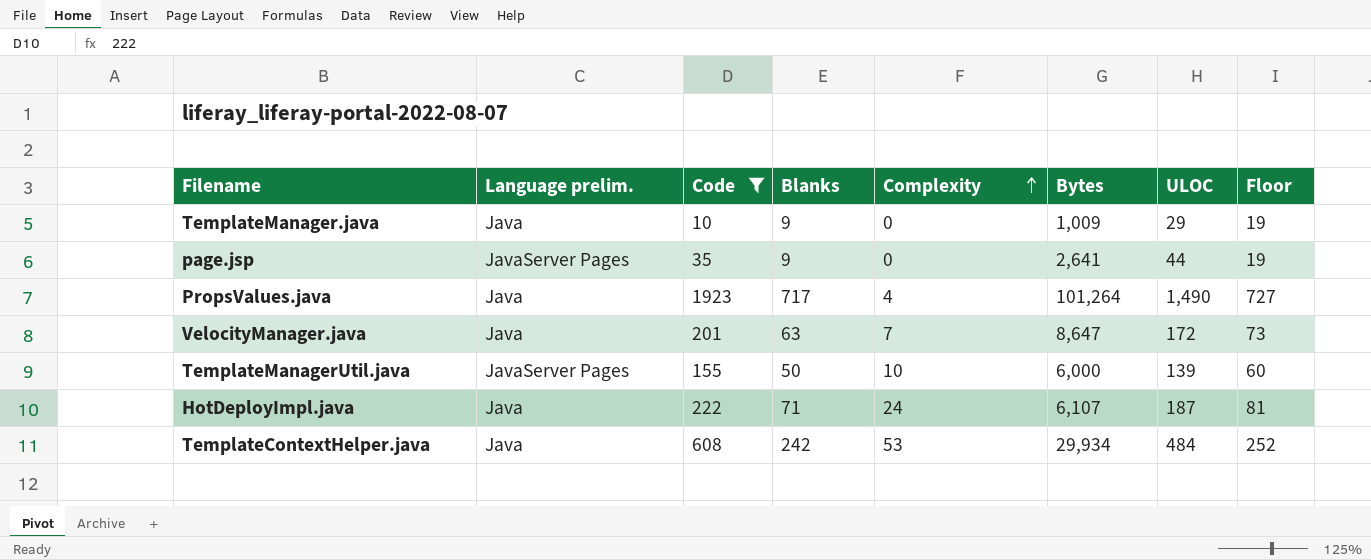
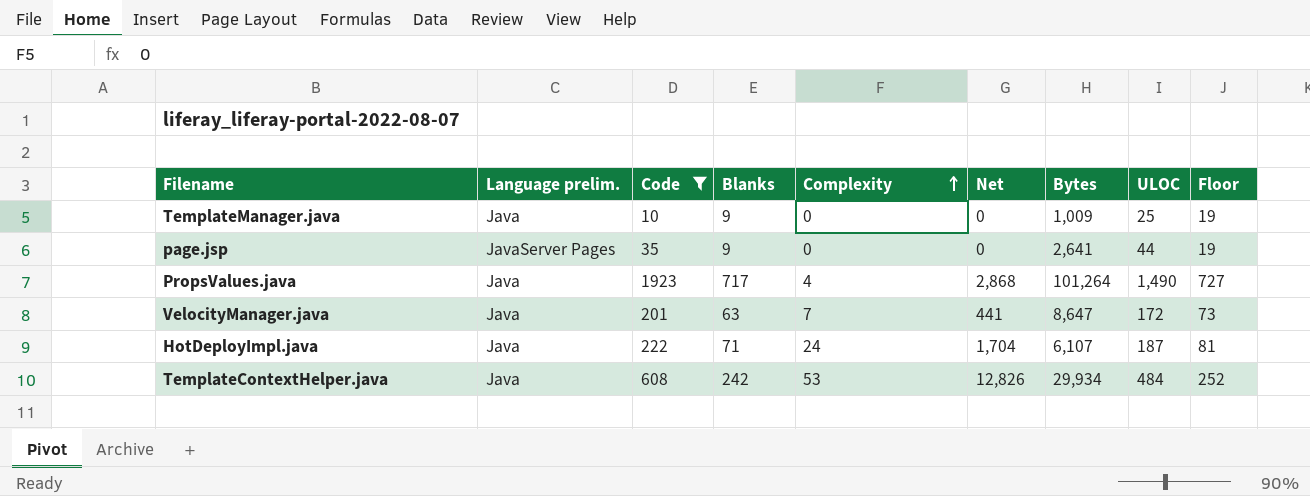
column Net | formula: none -> [Blanks] * [Complexity]
row TemplateManagerUtil.java: JavaServer Pages | 155 | 50 | 10 | 6,000 | 139 | 60 -> none
TemplateManager.java | ULOC: 29 -> 25

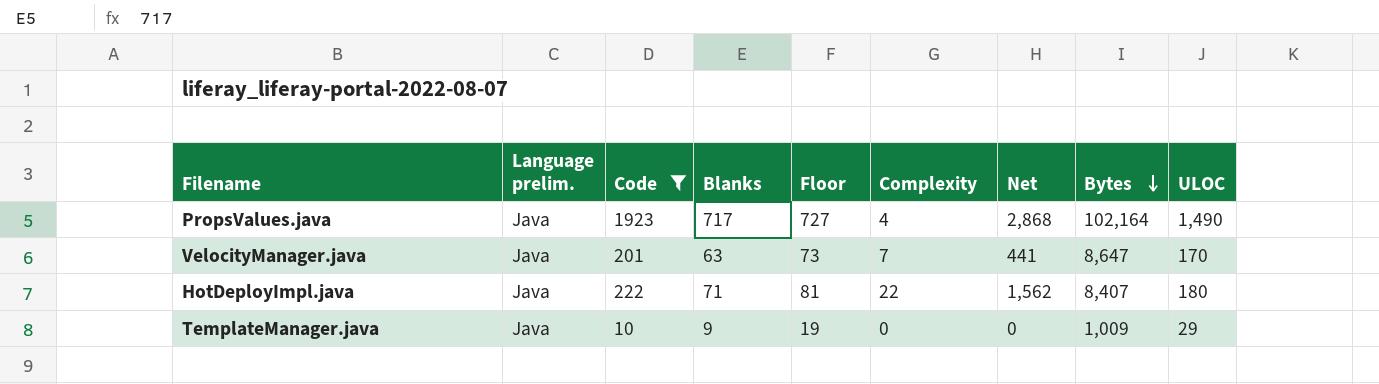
row order: Complexity ascending -> Bytes descending
column Floor | position: 9 -> 5
row page.jsp: JavaServer Pages | 35 | 9 | 0 | 0 | 2,641 | 44 | 19 -> none
row TemplateContextHelper.java: Java | 608 | 242 | 53 | 12,826 | 29,934 | 484 | 252 -> none
PropsValues.java | Bytes: 101,264 -> 102,164
VelocityManager.java | ULOC: 172 -> 170
HotDeployImpl.java | Complexity: 24 -> 22
HotDeployImpl.java | Net: 1,704 -> 1,562
HotDeployImpl.java | Bytes: 6,107 -> 8,407
HotDeployImpl.java | ULOC: 187 -> 180
TemplateManager.java | ULOC: 25 -> 29

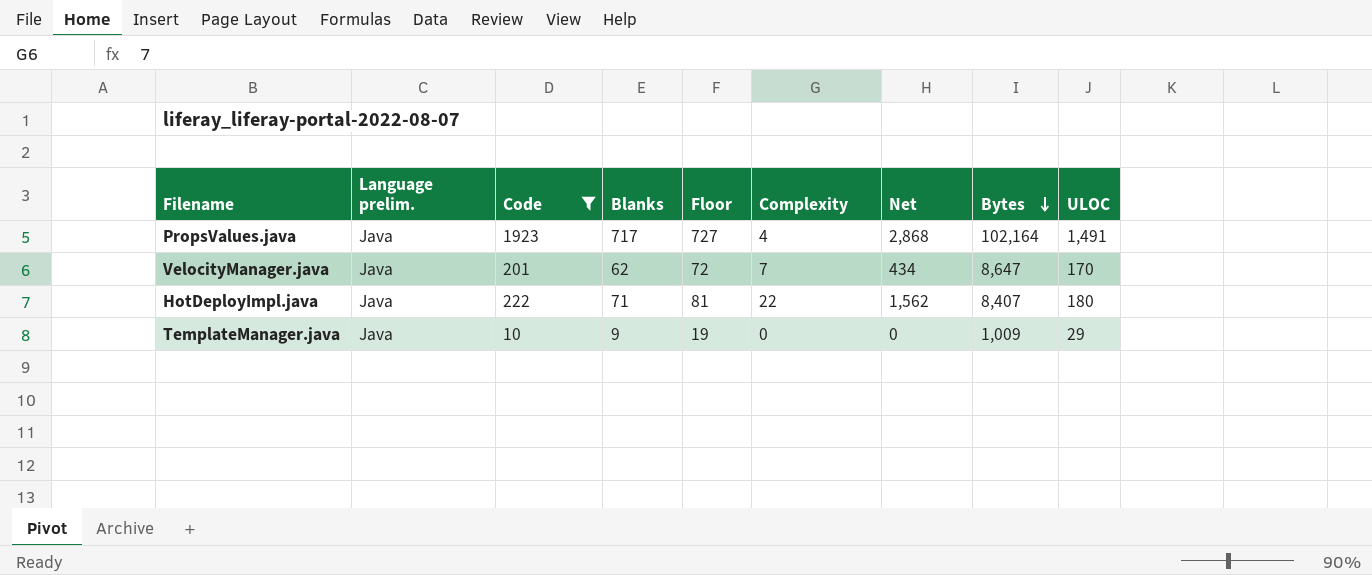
PropsValues.java | ULOC: 1,490 -> 1,491
VelocityManager.java | Blanks: 63 -> 62
VelocityManager.java | Floor: 73 -> 72
VelocityManager.java | Net: 441 -> 434

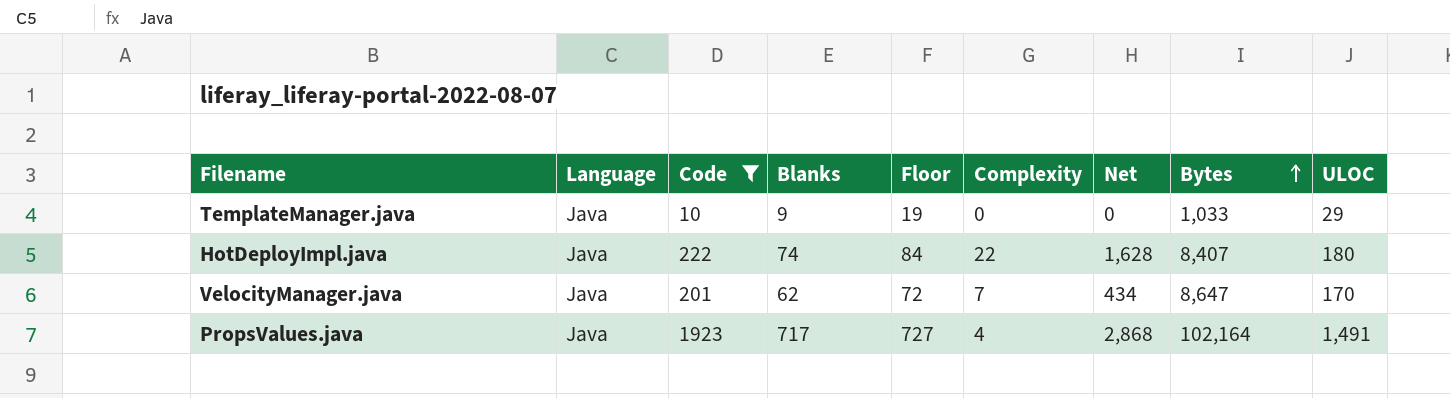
row order: Bytes descending -> Bytes ascending
column name: Language prelim. -> Language
TemplateManager.java | Bytes: 1,009 -> 1,033
HotDeployImpl.java | Blanks: 71 -> 74
HotDeployImpl.java | Floor: 81 -> 84
HotDeployImpl.java | Net: 1,562 -> 1,628

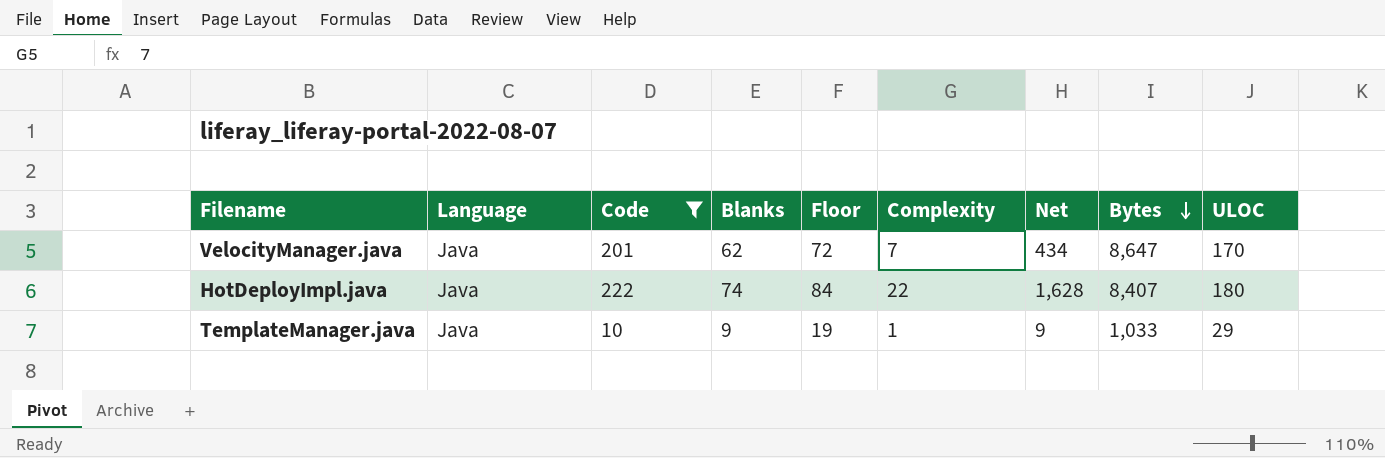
row order: Bytes ascending -> Bytes descending
row PropsValues.java: Java | 1923 | 717 | 727 | 4 | 2,868 | 102,164 | 1,491 -> none
TemplateManager.java | Complexity: 0 -> 1
TemplateManager.java | Net: 0 -> 9

